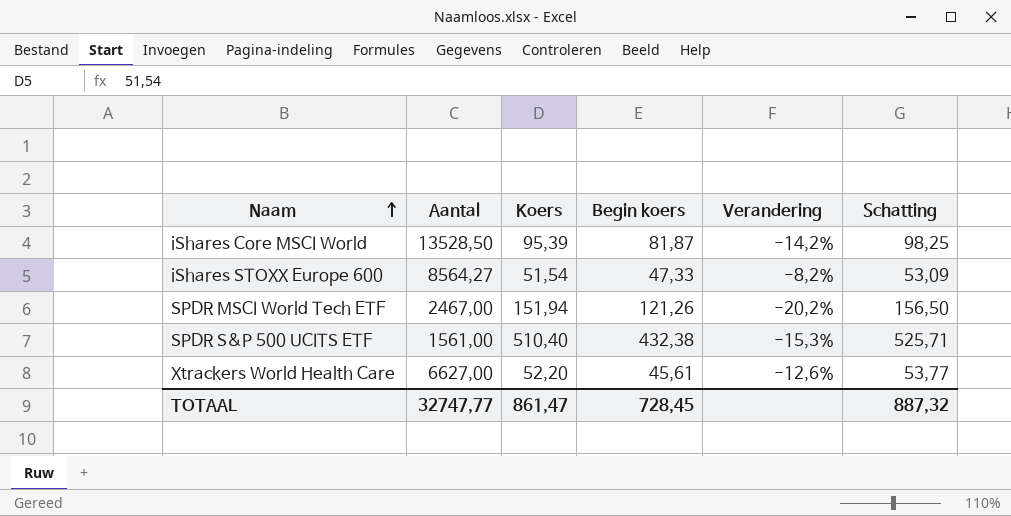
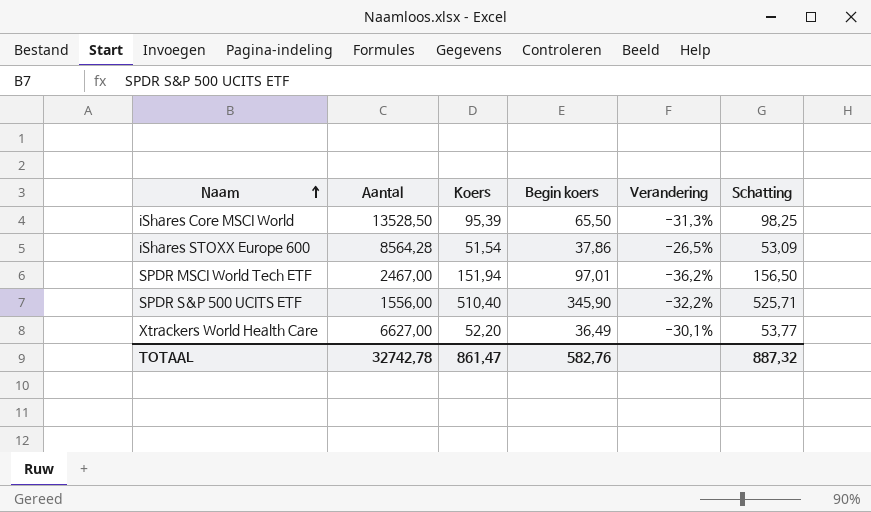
iShares Core MSCI World | Begin koers: 81,87 -> 65,50
iShares Core MSCI World | Verandering: -14,2% -> -31,3%
iShares STOXX Europe 600 | Aantal: 8564,27 -> 8564,28
iShares STOXX Europe 600 | Begin koers: 47,33 -> 37,86
iShares STOXX Europe 600 | Verandering: -8,2% -> -26,5%
SPDR MSCI World Tech ETF | Begin koers: 121,26 -> 97,01
SPDR MSCI World Tech ETF | Verandering: -20,2% -> -36,2%
SPDR S&P 500 UCITS ETF | Aantal: 1561,00 -> 1556,00
SPDR S&P 500 UCITS ETF | Begin koers: 432,38 -> 345,90
SPDR S&P 500 UCITS ETF | Verandering: -15,3% -> -32,2%
Xtrackers World Health Care | Begin koers: 45,61 -> 36,49
Xtrackers World Health Care | Verandering: -12,6% -> -30,1%
TOTAAL | Aantal: 32747,77 -> 32742,78
TOTAAL | Begin koers: 728,45 -> 582,76

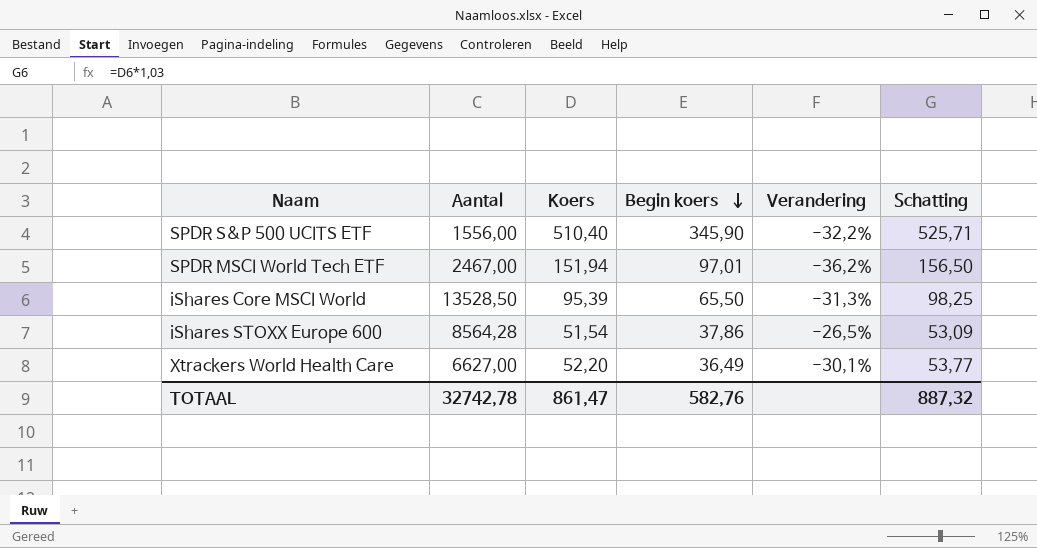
row order: Naam ascending -> Begin koers descending

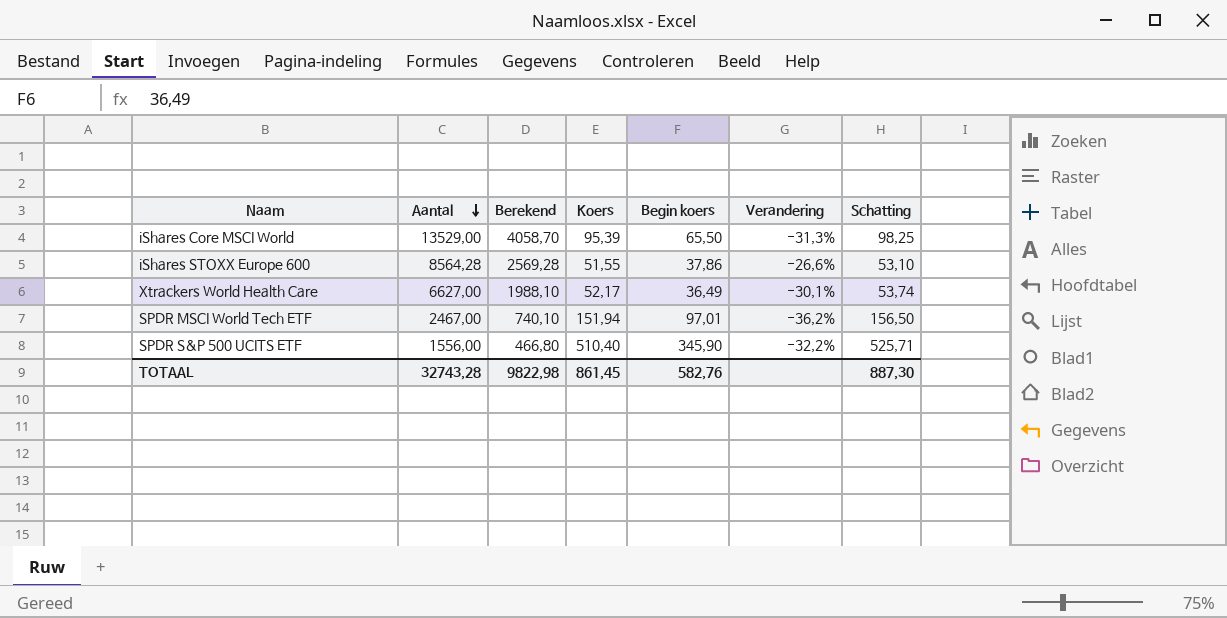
row order: Begin koers descending -> Aantal descending
column Berekend | formula: none -> [Aantal] * 0,3
iShares Core MSCI World | Aantal: 13528,50 -> 13529,00
iShares STOXX Europe 600 | Koers: 51,54 -> 51,55
iShares STOXX Europe 600 | Verandering: -26,5% -> -26,6%
iShares STOXX Europe 600 | Schatting: 53,09 -> 53,10
Xtrackers World Health Care | Koers: 52,20 -> 52,17
Xtrackers World Health Care | Schatting: 53,77 -> 53,74
TOTAAL | Aantal: 32742,78 -> 32743,28
TOTAAL | Koers: 861,47 -> 861,45
TOTAAL | Schatting: 887,32 -> 887,30

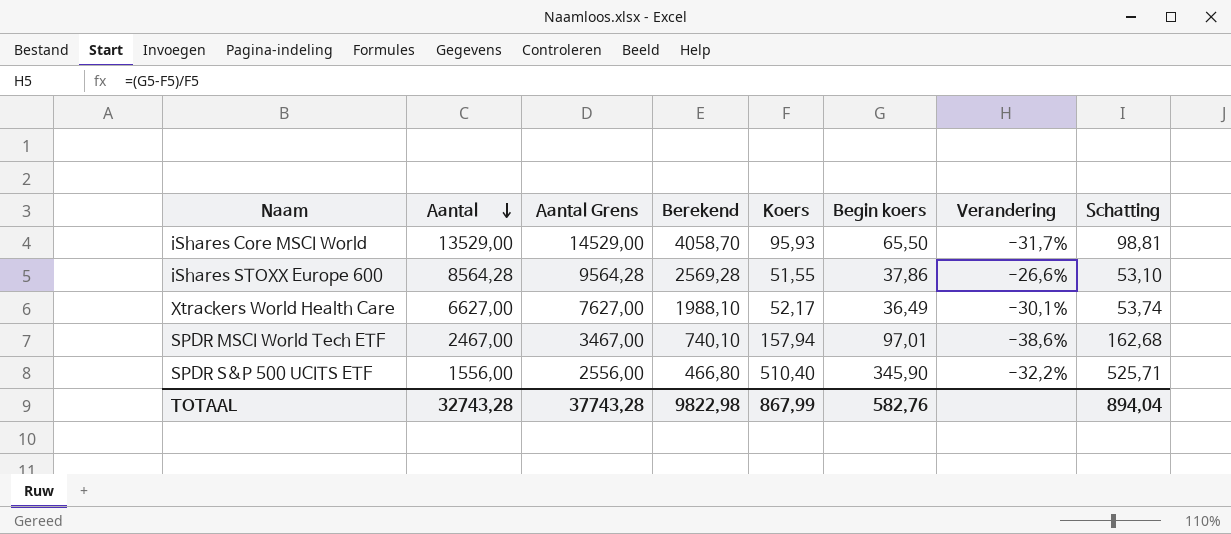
column Aantal Grens | formula: none -> [Aantal] + 1000
iShares Core MSCI World | Koers: 95,39 -> 95,93
iShares Core MSCI World | Verandering: -31,3% -> -31,7%
iShares Core MSCI World | Schatting: 98,25 -> 98,81
SPDR MSCI World Tech ETF | Koers: 151,94 -> 157,94
SPDR MSCI World Tech ETF | Verandering: -36,2% -> -38,6%
SPDR MSCI World Tech ETF | Schatting: 156,50 -> 162,68
TOTAAL | Koers: 861,45 -> 867,99
TOTAAL | Schatting: 887,30 -> 894,04

